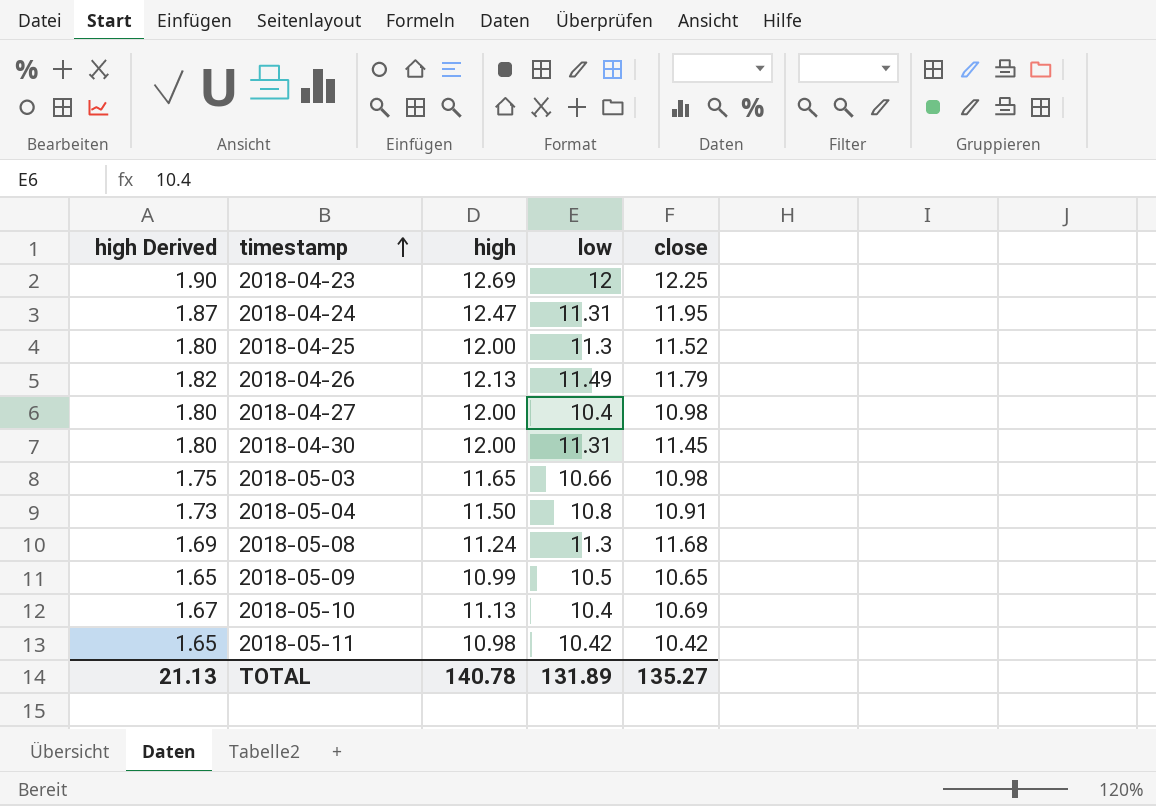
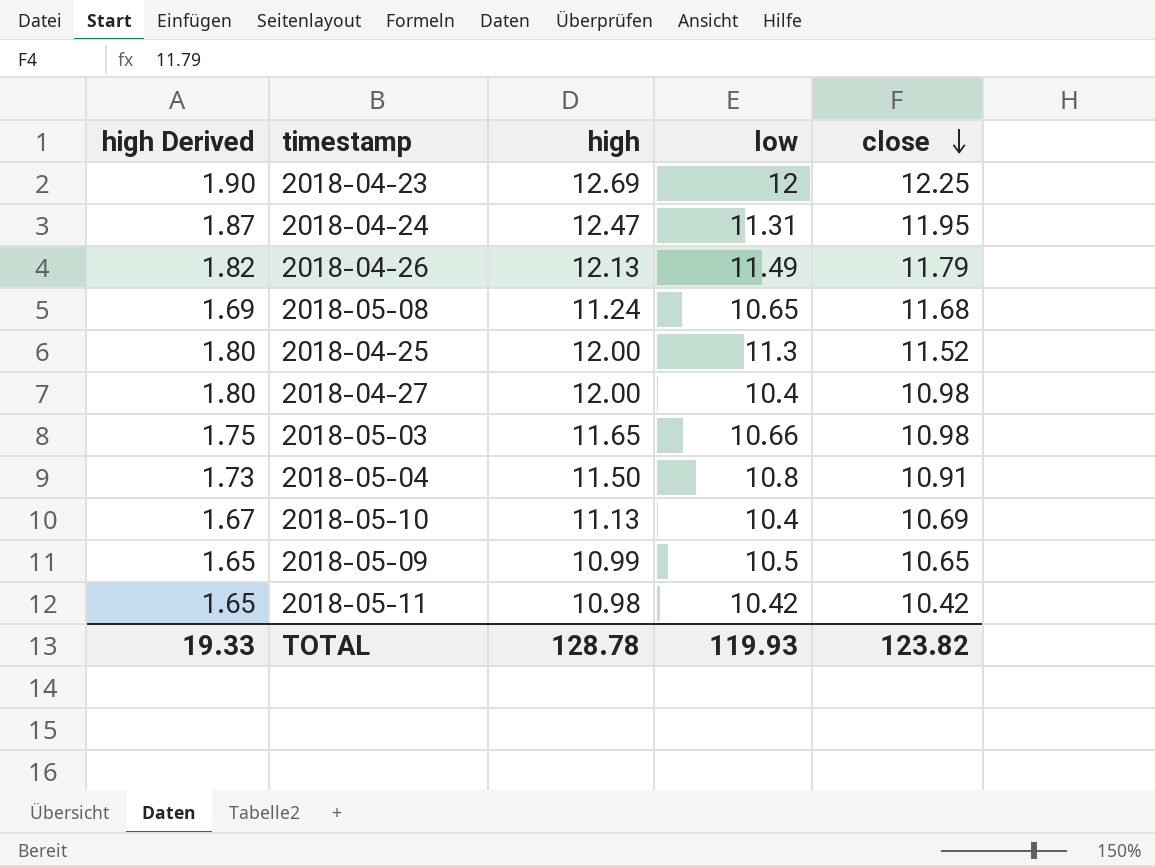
row order: timestamp ascending -> close descending
row 2018-04-30: 1.80 | 12.00 | 11.31 | 11.45 -> none
2018-05-08 | low: 11.3 -> 10.65
TOTAL | high Derived: 21.13 -> 19.33
TOTAL | high: 140.78 -> 128.78
TOTAL | low: 131.89 -> 119.93
TOTAL | close: 135.27 -> 123.82

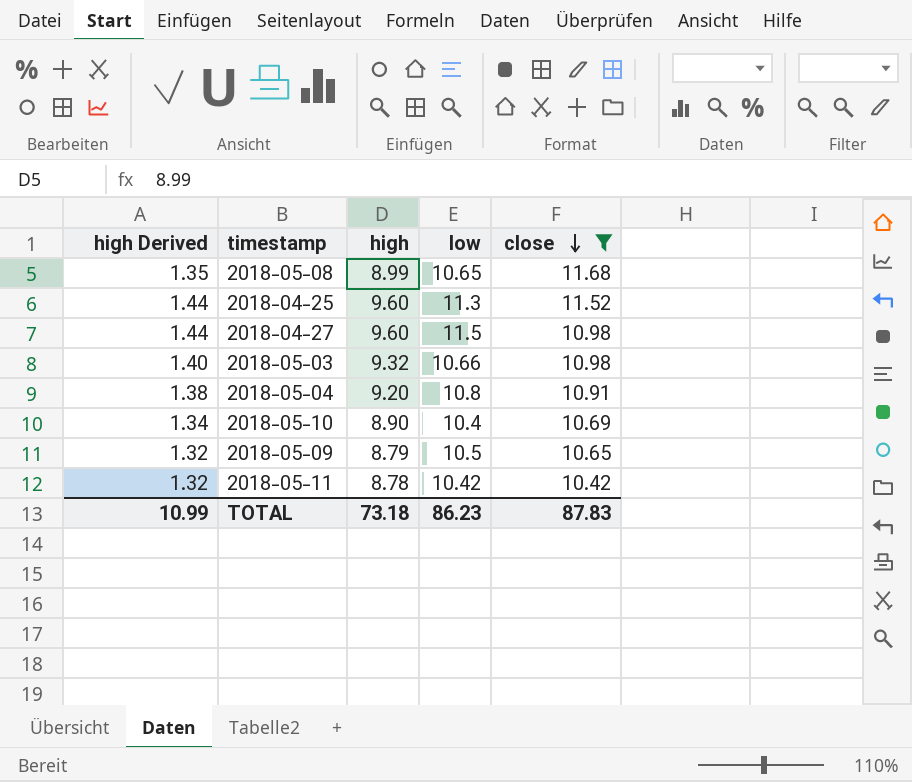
filter: none -> close <= 11.68
2018-05-08 | high Derived: 1.69 -> 1.35
2018-05-08 | high: 11.24 -> 8.99
2018-04-25 | high Derived: 1.80 -> 1.44
2018-04-25 | high: 12.00 -> 9.60
2018-04-27 | high Derived: 1.80 -> 1.44
2018-04-27 | high: 12.00 -> 9.60
2018-04-27 | low: 10.4 -> 11.5
2018-05-03 | high Derived: 1.75 -> 1.40
2018-05-03 | high: 11.65 -> 9.32
2018-05-04 | high Derived: 1.73 -> 1.38
2018-05-04 | high: 11.50 -> 9.20
2018-05-10 | high Derived: 1.67 -> 1.34
2018-05-10 | high: 11.13 -> 8.90
2018-05-09 | high Derived: 1.65 -> 1.32
2018-05-09 | high: 10.99 -> 8.79
2018-05-11 | high Derived: 1.65 -> 1.32
2018-05-11 | high: 10.98 -> 8.78
TOTAL | high Derived: 19.33 -> 10.99
TOTAL | high: 128.78 -> 73.18
TOTAL | low: 119.93 -> 86.23
TOTAL | close: 123.82 -> 87.83

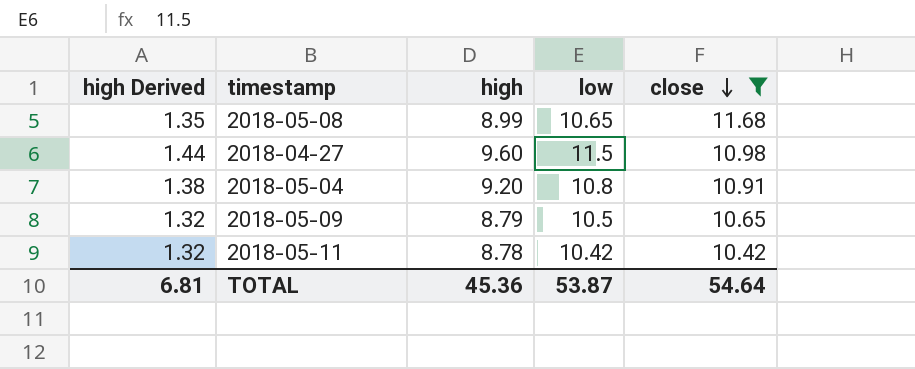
row 2018-04-25: 1.44 | 9.60 | 11.3 | 11.52 -> none
row 2018-05-03: 1.40 | 9.32 | 10.66 | 10.98 -> none
row 2018-05-10: 1.34 | 8.90 | 10.4 | 10.69 -> none
TOTAL | high Derived: 10.99 -> 6.81
TOTAL | high: 73.18 -> 45.36
TOTAL | low: 86.23 -> 53.87
TOTAL | close: 87.83 -> 54.64

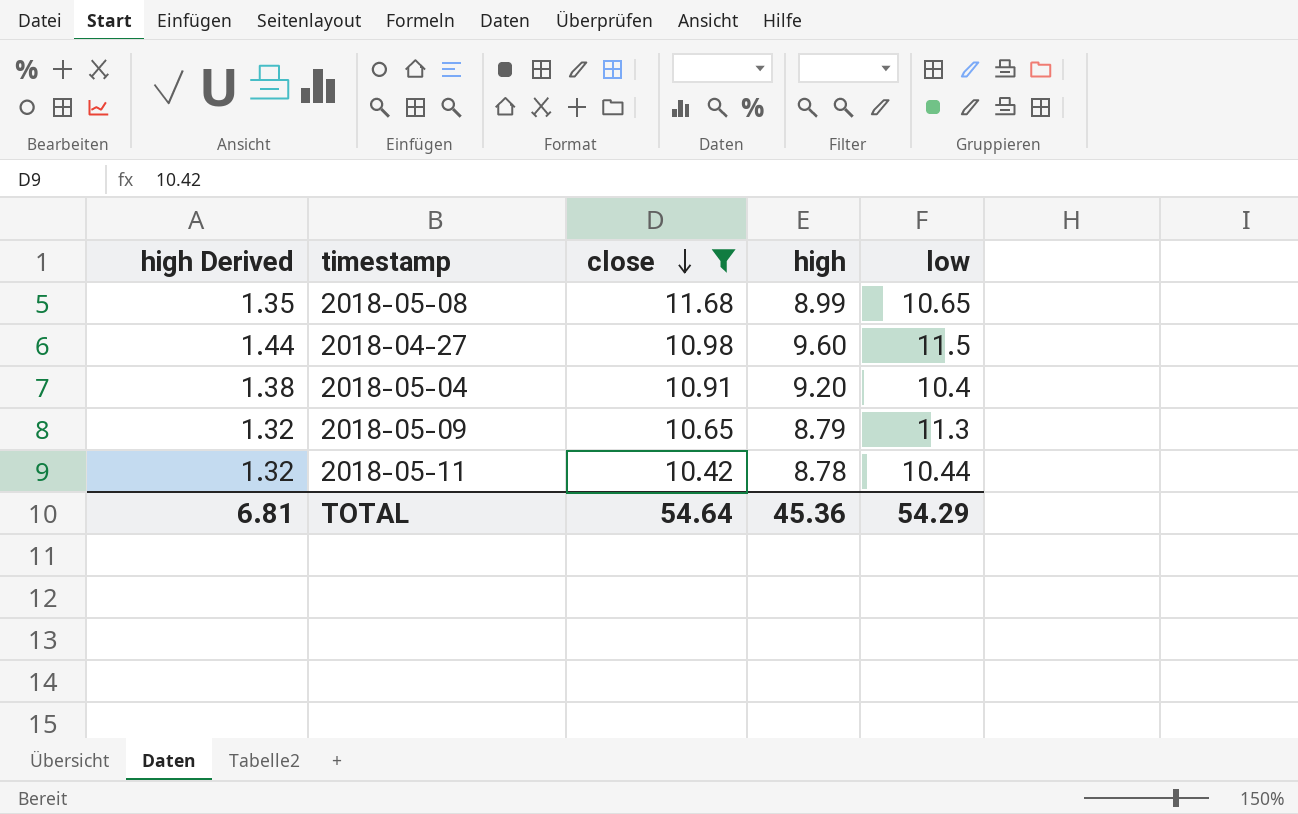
column close | position: 5 -> 3
2018-05-04 | low: 10.8 -> 10.4
2018-05-09 | low: 10.5 -> 11.3
2018-05-11 | low: 10.42 -> 10.44
TOTAL | low: 53.87 -> 54.29

